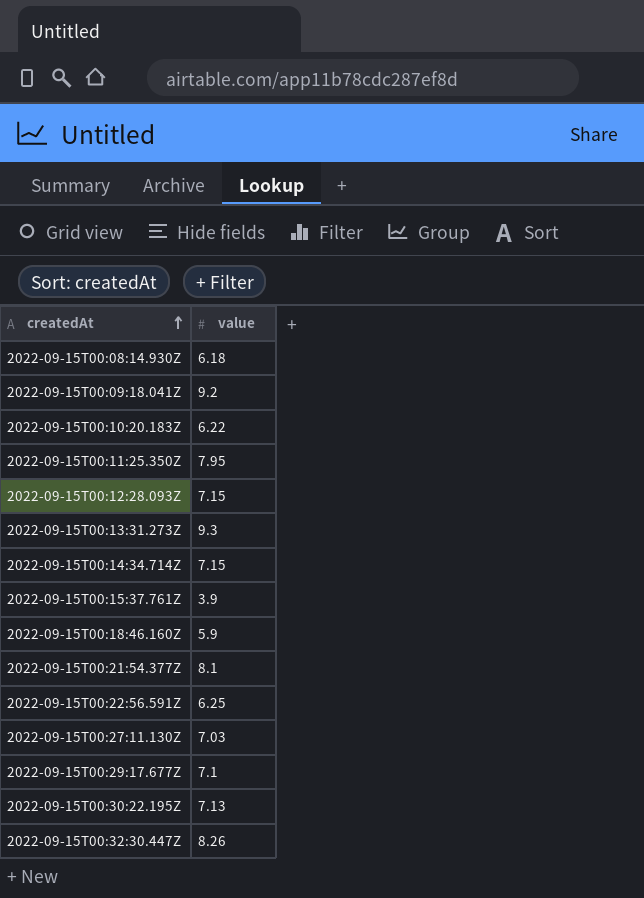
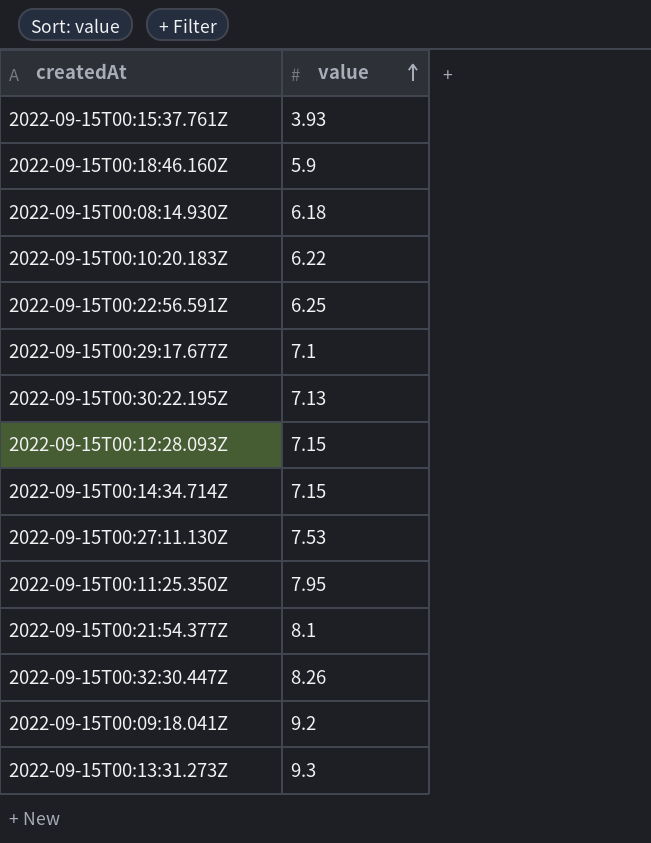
row order: createdAt ascending -> value ascending
2022-09-15T00:15:37.761Z | value: 3.9 -> 3.93
2022-09-15T00:27:11.130Z | value: 7.03 -> 7.53

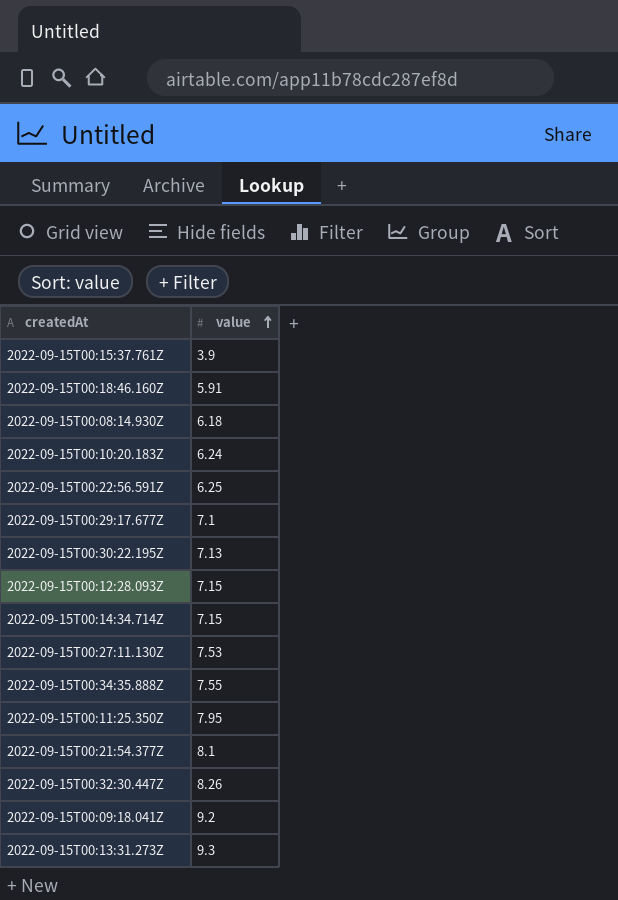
2022-09-15T00:15:37.761Z | value: 3.93 -> 3.9
2022-09-15T00:18:46.160Z | value: 5.9 -> 5.91
2022-09-15T00:10:20.183Z | value: 6.22 -> 6.24
row 2022-09-15T00:34:35.888Z: none -> 7.55

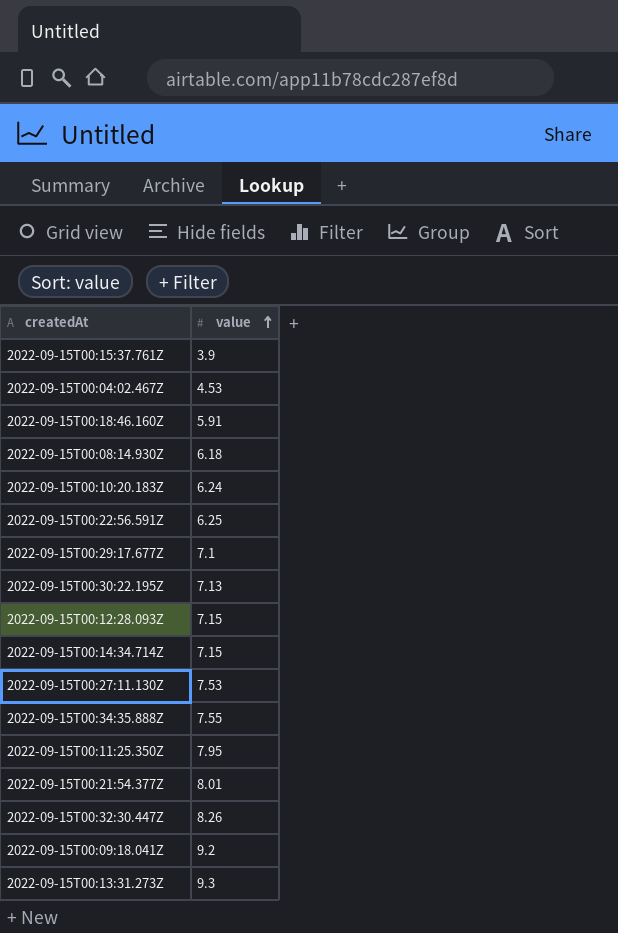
row 2022-09-15T00:04:02.467Z: none -> 4.53
2022-09-15T00:21:54.377Z | value: 8.1 -> 8.01

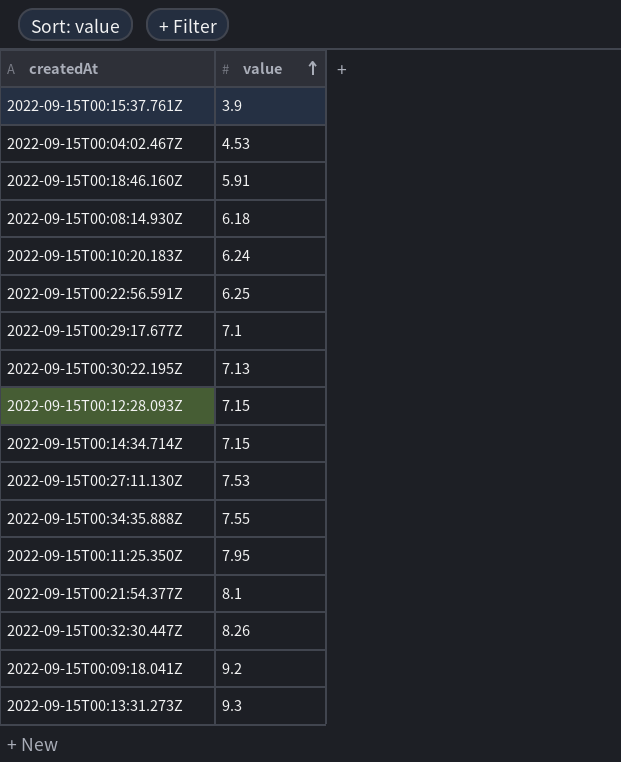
2022-09-15T00:21:54.377Z | value: 8.01 -> 8.1

